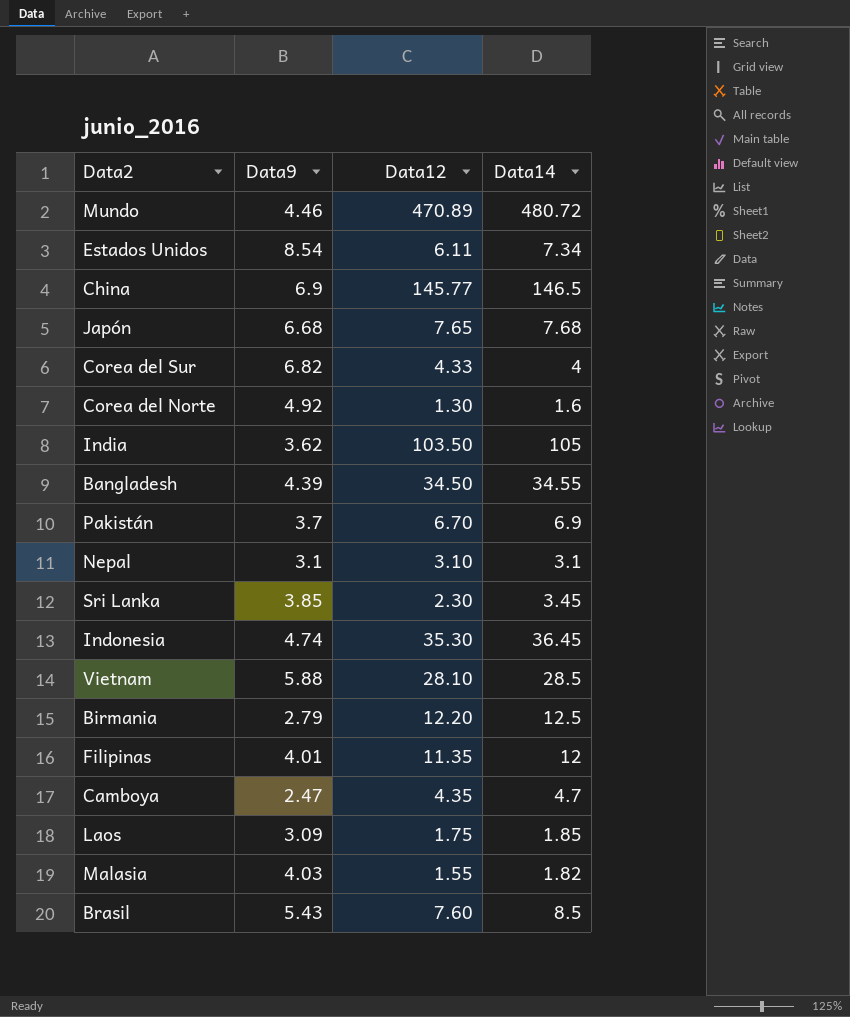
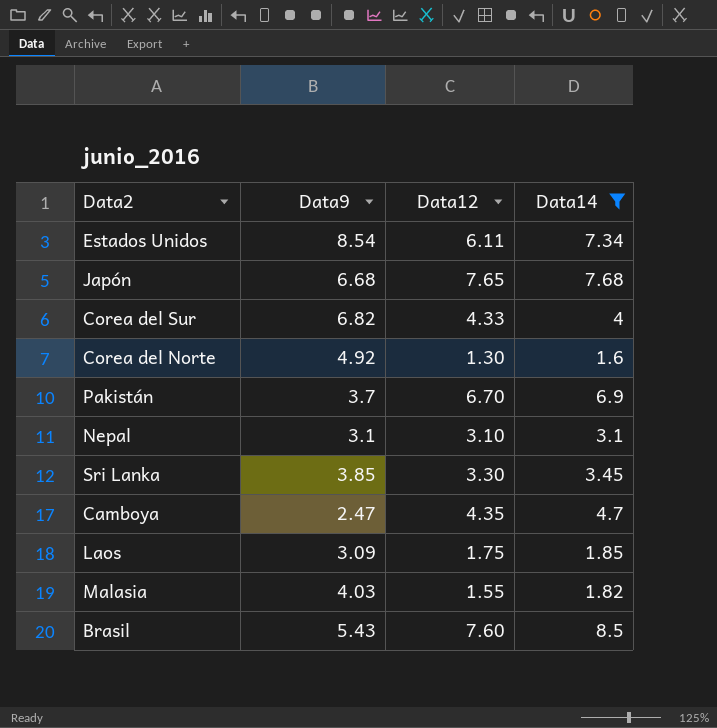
filter: none -> Data14 <= 8.5
Sri Lanka | Data12: 2.30 -> 3.30

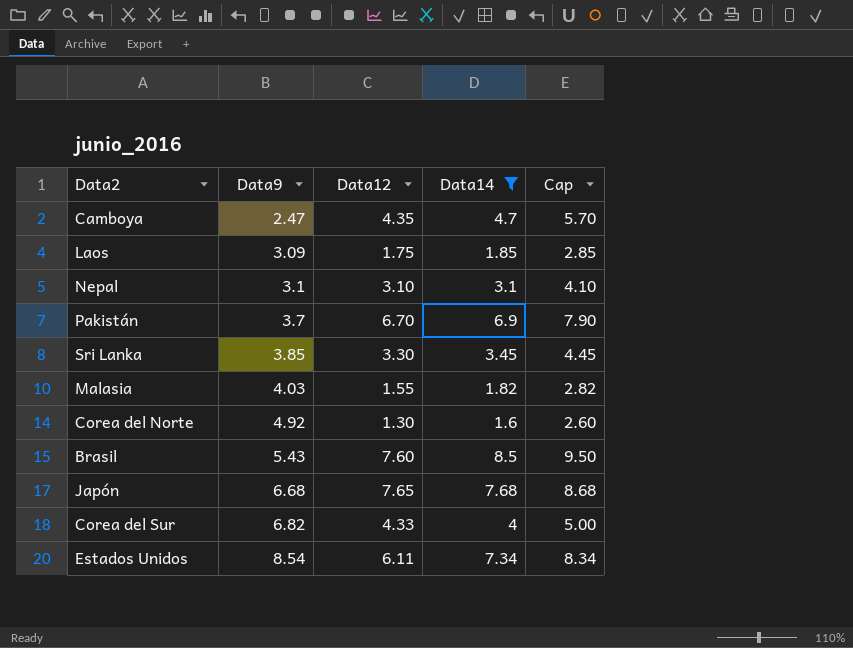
row order: none -> Data9 ascending
column Cap | formula: none -> [Data14] + 1

